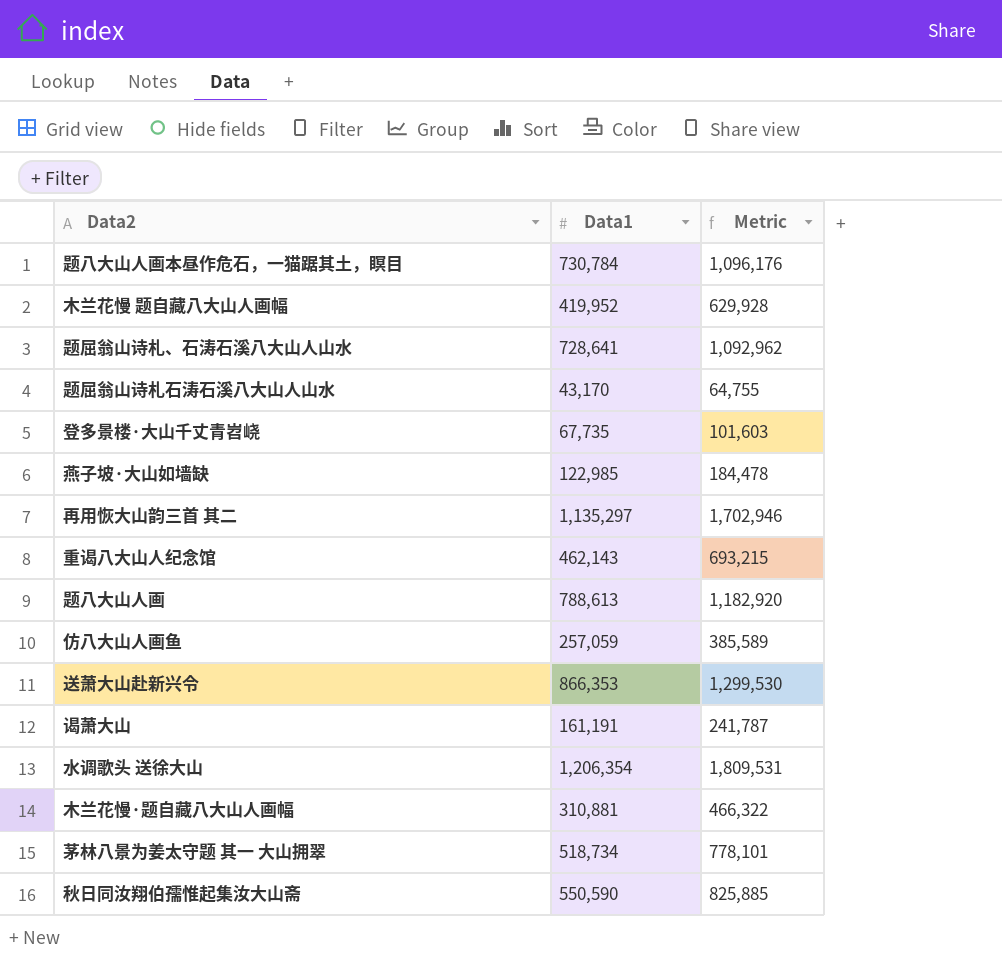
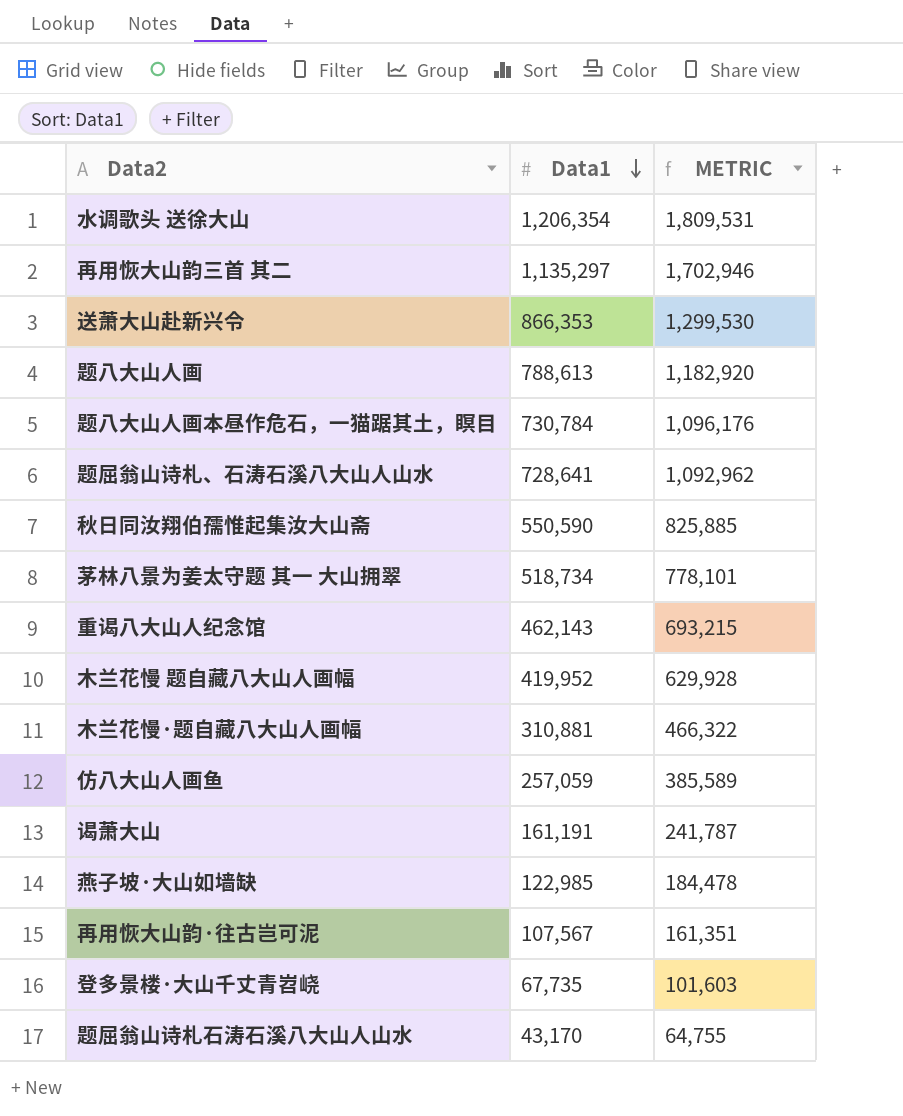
row order: none -> Data1 descending
column name: Metric -> METRIC
row 再用恢大山韵·往古岂可泥: none -> 107,567 | 161,351

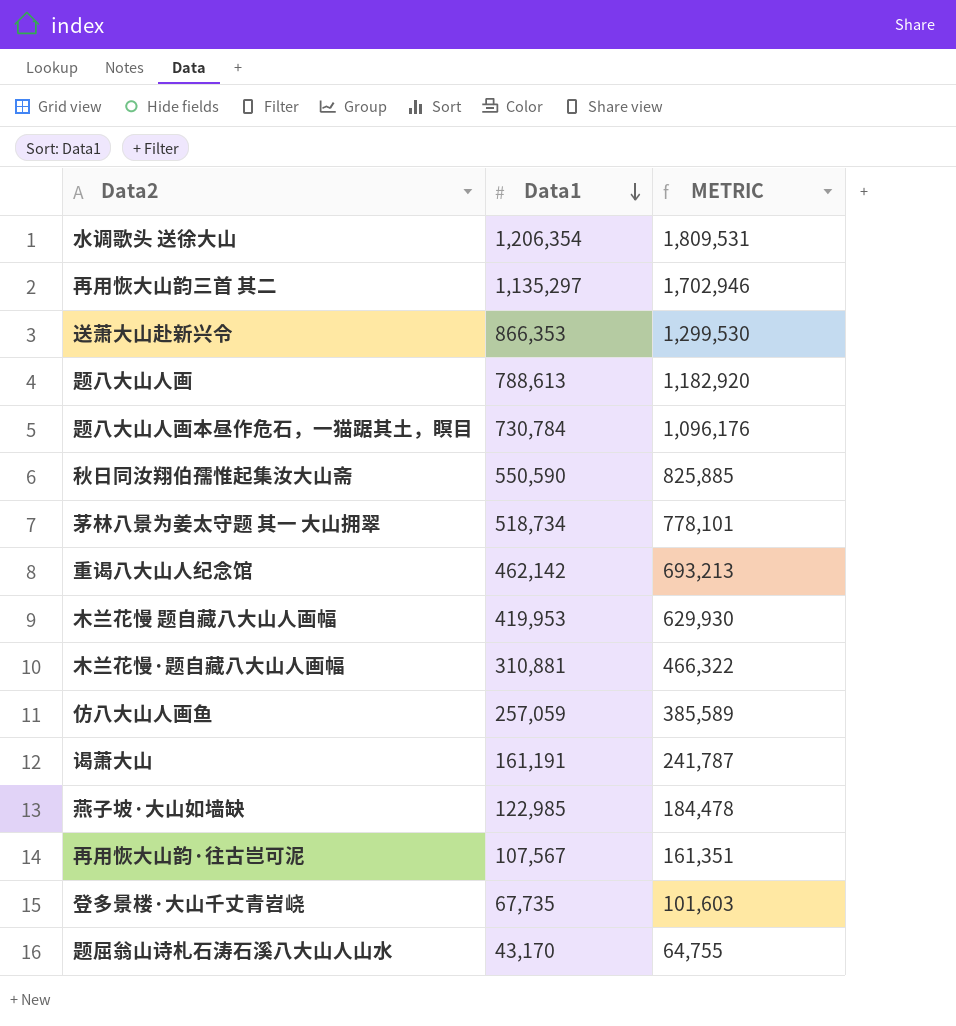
row 题屈翁山诗札、石涛石溪八大山人山水: 728,641 | 1,092,962 -> none
重谒八大山人纪念馆 | Data1: 462,143 -> 462,142
重谒八大山人纪念馆 | METRIC: 693,215 -> 693,213
木兰花慢 题自藏八大山人画幅 | Data1: 419,952 -> 419,953
木兰花慢 题自藏八大山人画幅 | METRIC: 629,928 -> 629,930

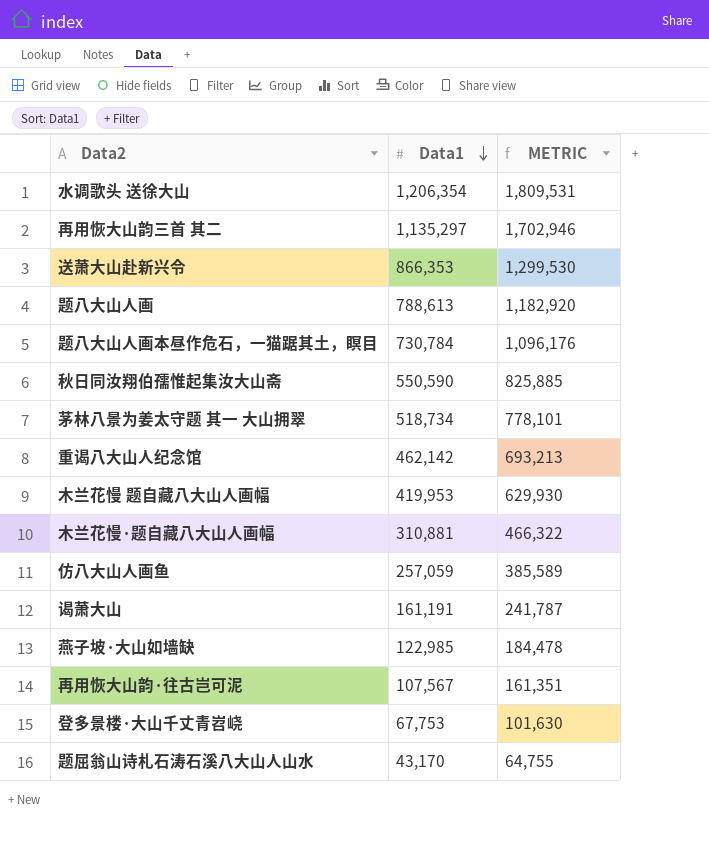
登多景楼·大山千丈青岧峣 | Data1: 67,735 -> 67,753
登多景楼·大山千丈青岧峣 | METRIC: 101,603 -> 101,630

